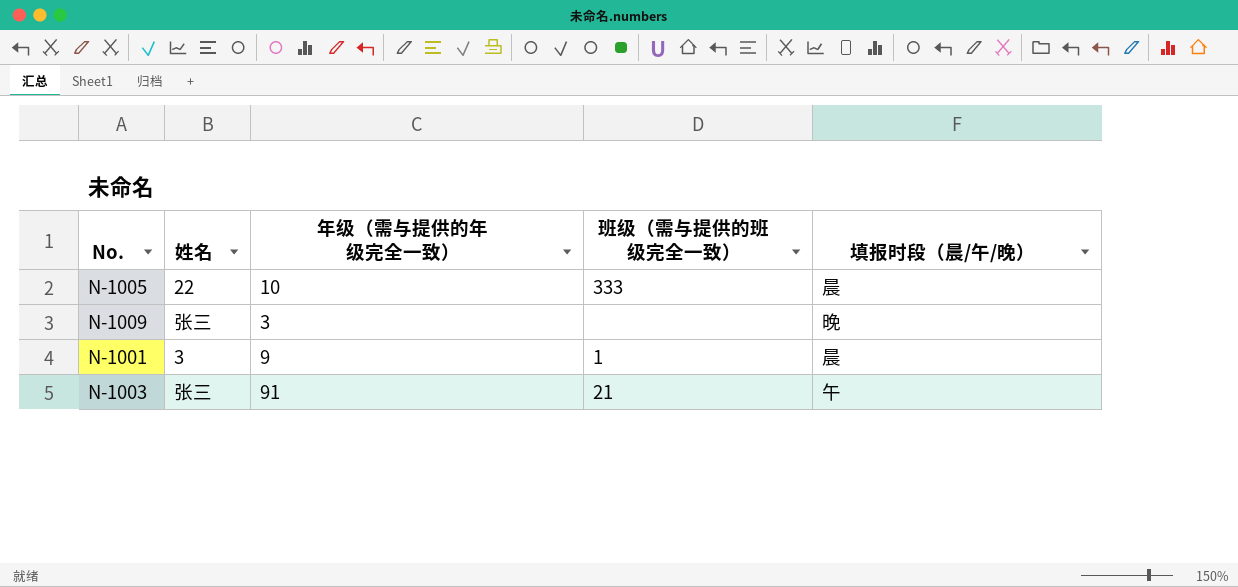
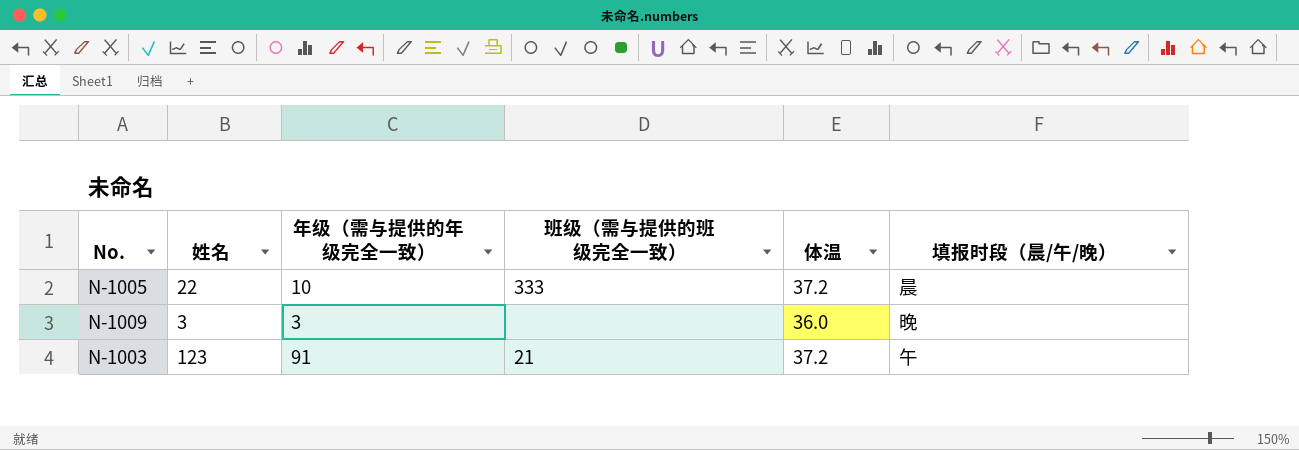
column 体温 | position: none -> 5
row N-1001: 3 | 9 | 1 | 晨 -> none
N-1009 | 姓名: 张三 -> 3
N-1003 | 姓名: 张三 -> 123

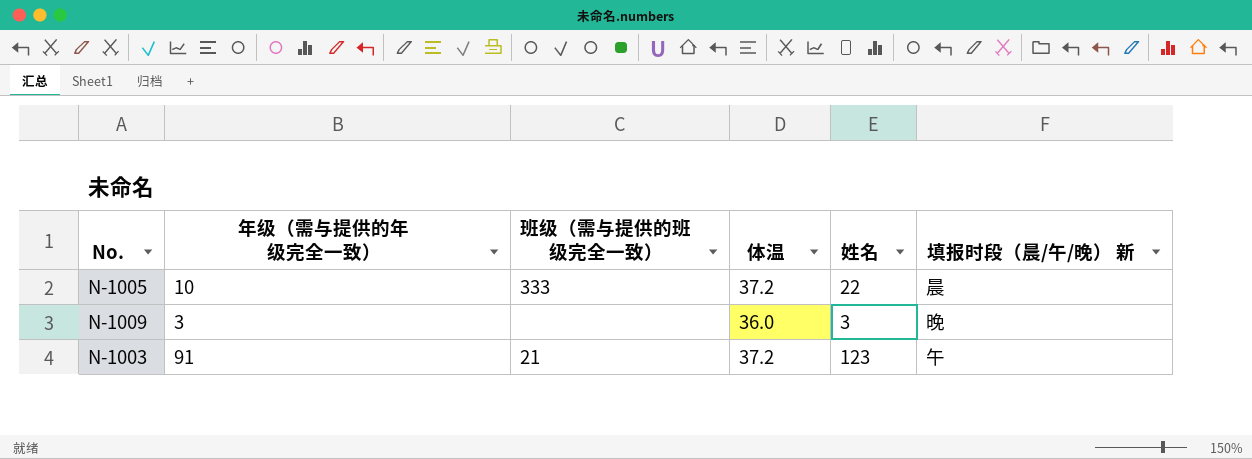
column 姓名 | position: 2 -> 5
column name: 填报时段（晨/午/晚） -> 填报时段（晨/午/晚） 新

